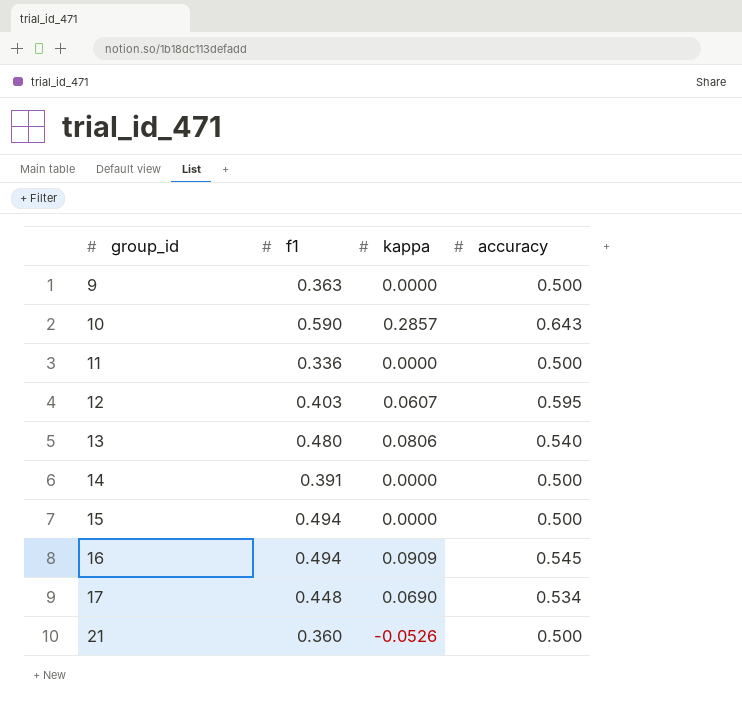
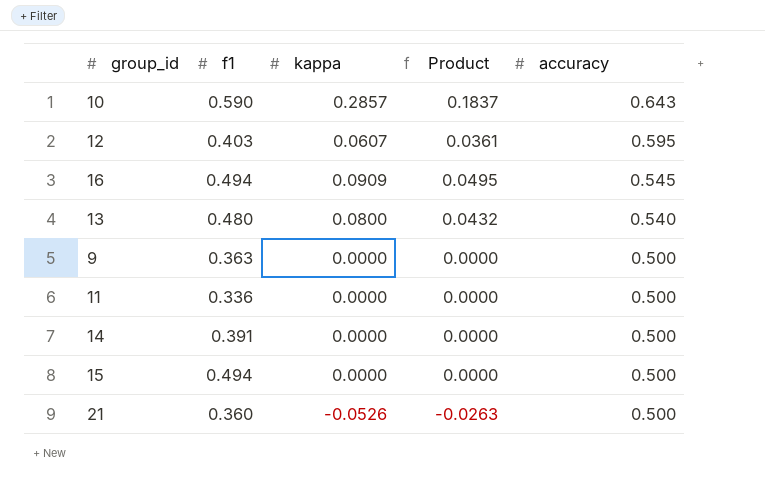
row order: group_id ascending -> accuracy descending
column Product | formula: none -> [kappa] * [accuracy]
row 17: 0.448 | 0.0690 | 0.534 -> none
13 | kappa: 0.0806 -> 0.0800

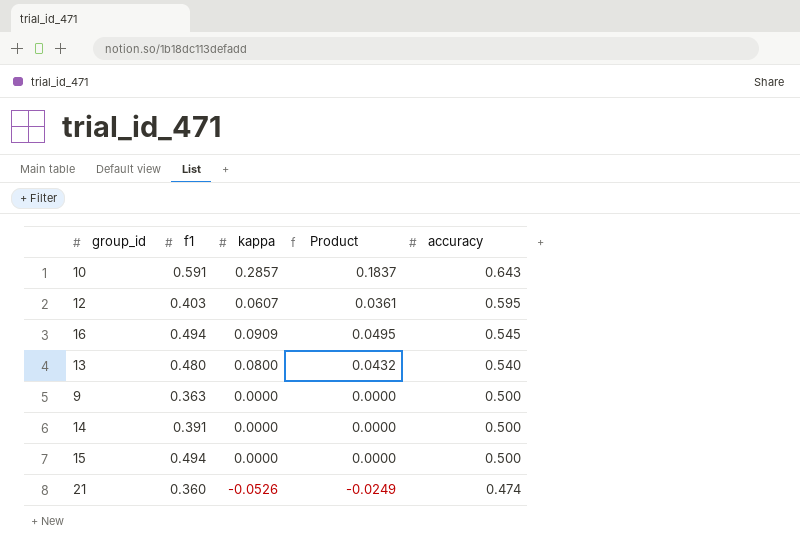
row 11: 0.336 | 0.0000 | 0.0000 | 0.500 -> none
10 | f1: 0.590 -> 0.591
21 | Product: -0.0263 -> -0.0249
21 | accuracy: 0.500 -> 0.474

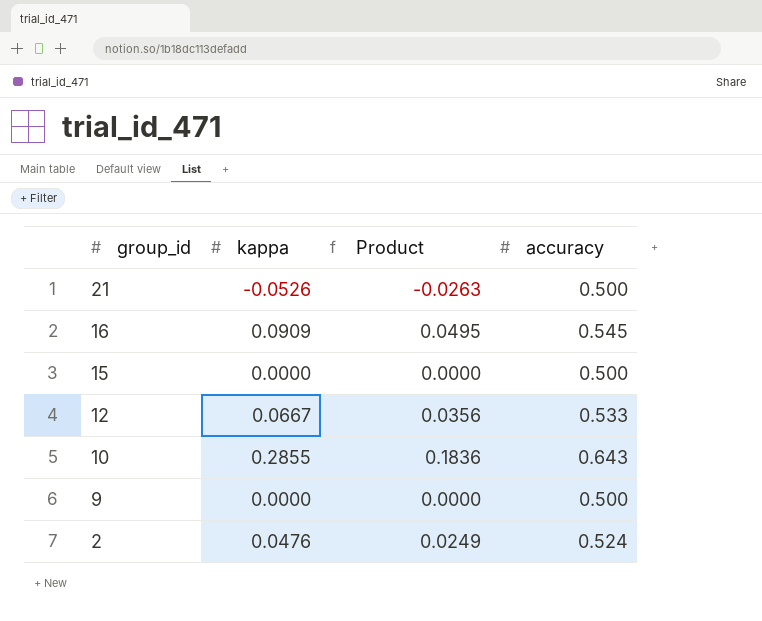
row order: accuracy descending -> group_id descending
column f1 | position: 2 -> none
row 13: 0.480 | 0.0800 | 0.0432 | 0.540 -> none
row 14: 0.391 | 0.0000 | 0.0000 | 0.500 -> none
21 | Product: -0.0249 -> -0.0263
21 | accuracy: 0.474 -> 0.500
12 | kappa: 0.0607 -> 0.0667
12 | Product: 0.0361 -> 0.0356
12 | accuracy: 0.595 -> 0.533
10 | kappa: 0.2857 -> 0.2855
10 | Product: 0.1837 -> 0.1836
row 2: none -> 0.0476 | 0.0249 | 0.524

